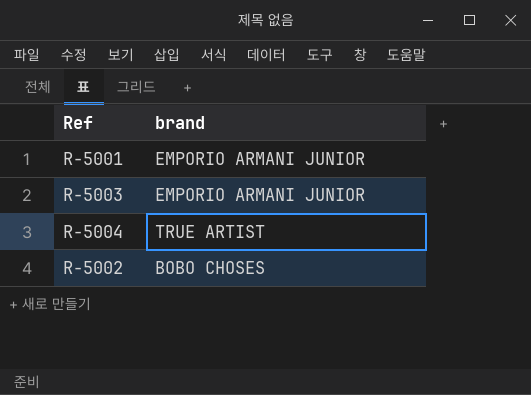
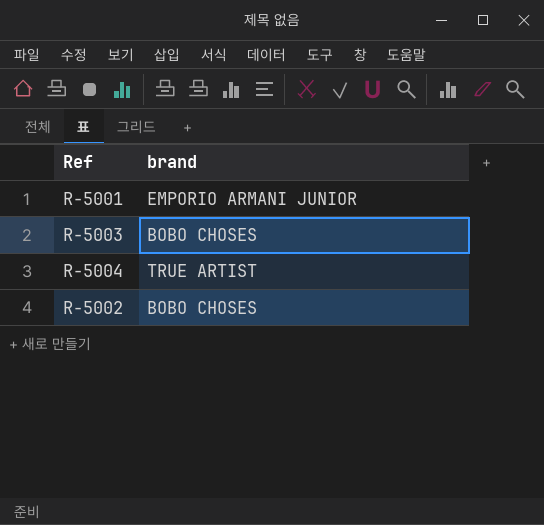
R-5003 | brand: EMPORIO ARMANI JUNIOR -> BOBO CHOSES

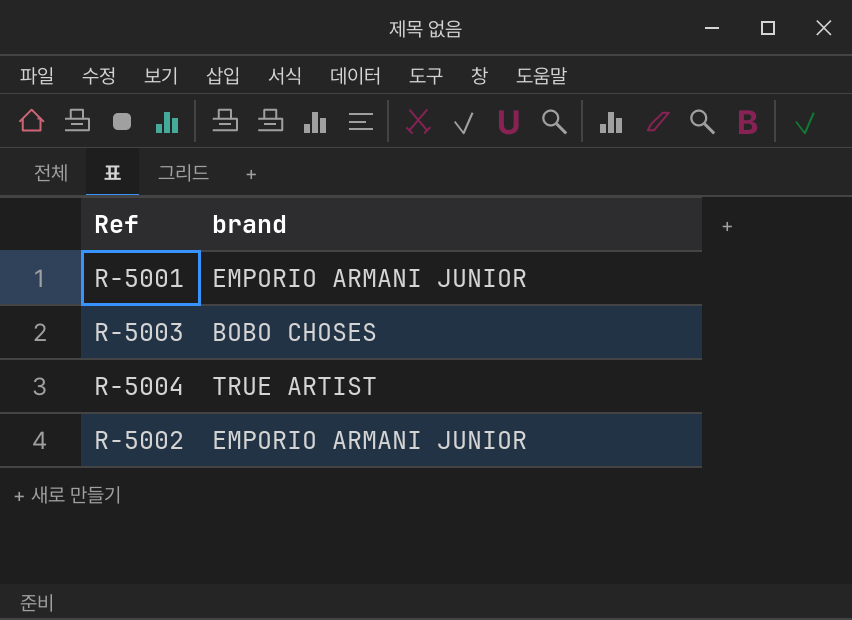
R-5002 | brand: BOBO CHOSES -> EMPORIO ARMANI JUNIOR

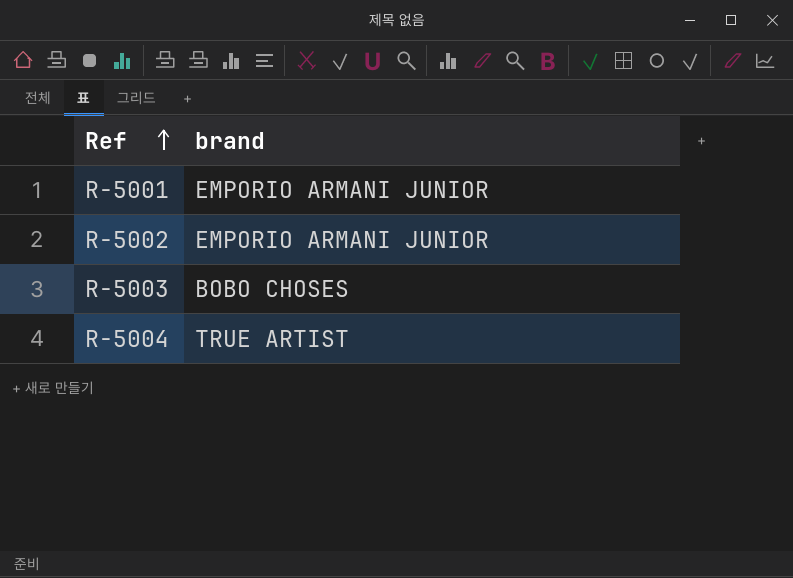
row order: none -> Ref ascending

